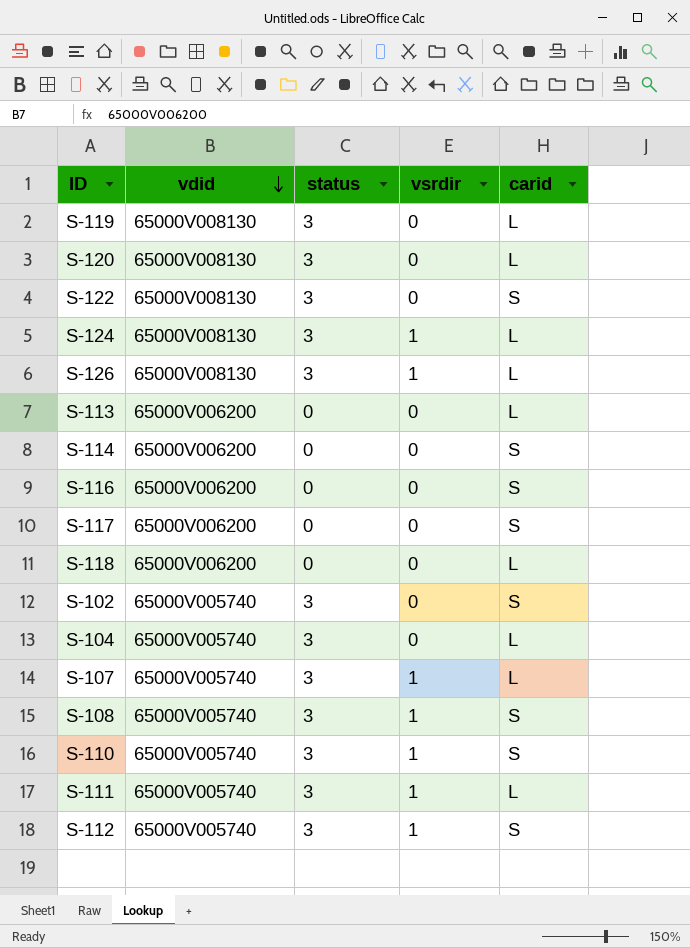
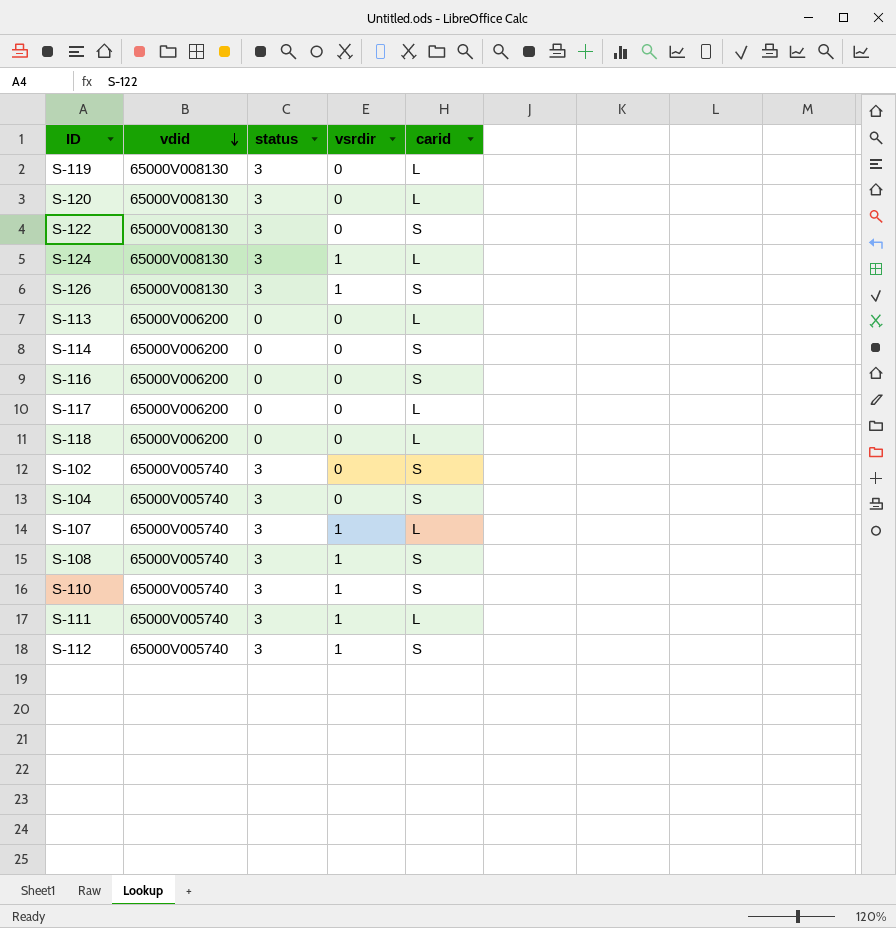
S-126 | carid: L -> S
S-117 | carid: S -> L
S-104 | carid: L -> S

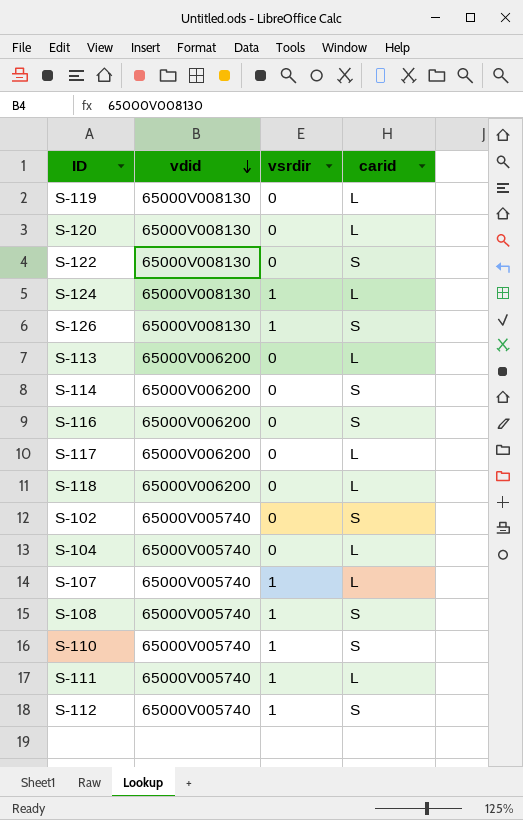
column status | position: 3 -> none
S-104 | carid: S -> L

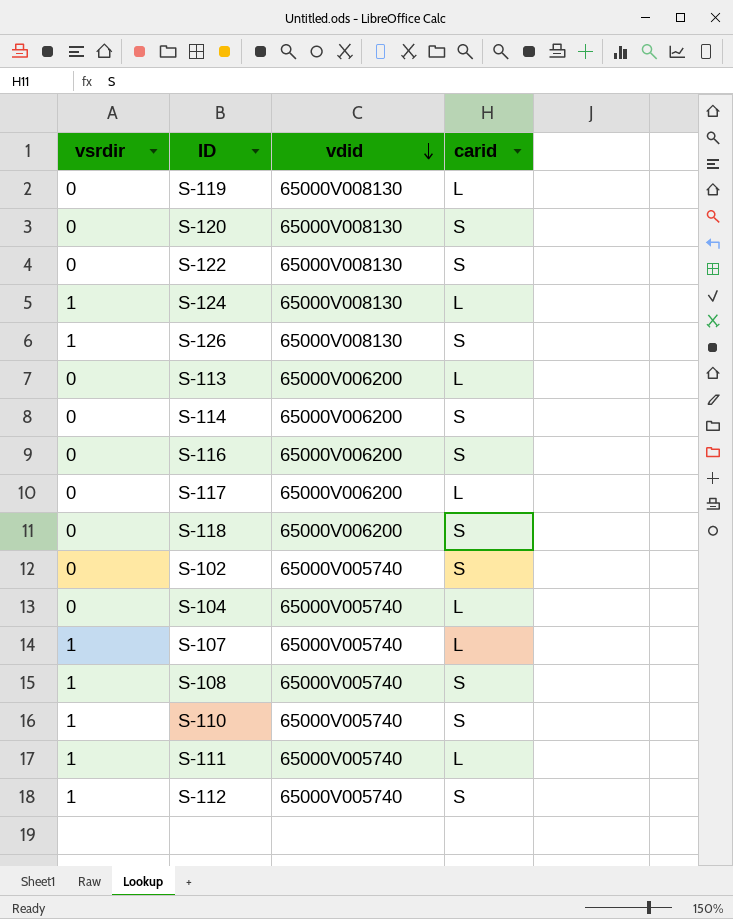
column vsrdir | position: 3 -> 1
S-120 | carid: L -> S
S-118 | carid: L -> S

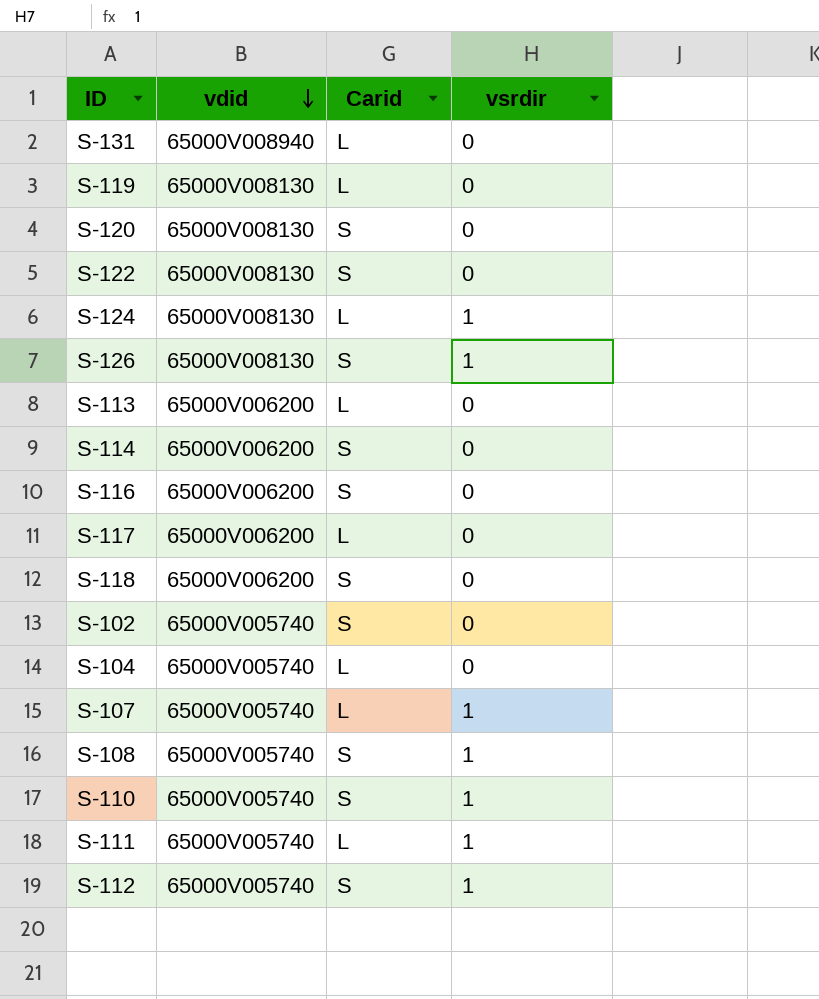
column name: carid -> Carid
column vsrdir | position: 1 -> 4
row S-131: none -> 65000V008940 | L | 0

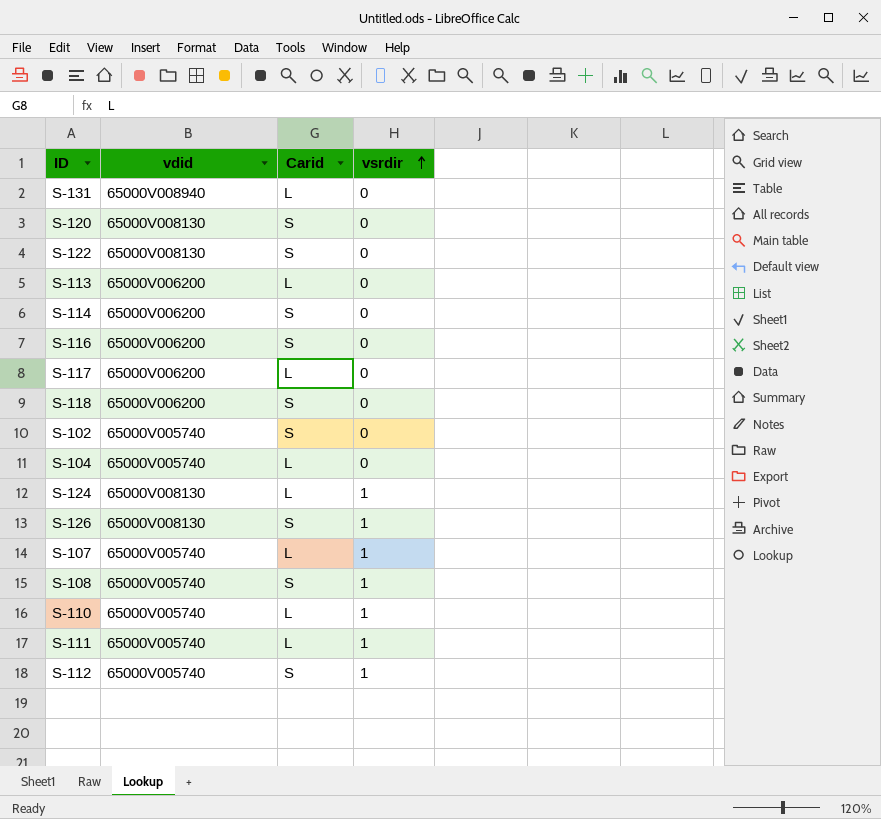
row order: vdid descending -> vsrdir ascending
row S-119: 65000V008130 | L | 0 -> none
S-110 | Carid: S -> L

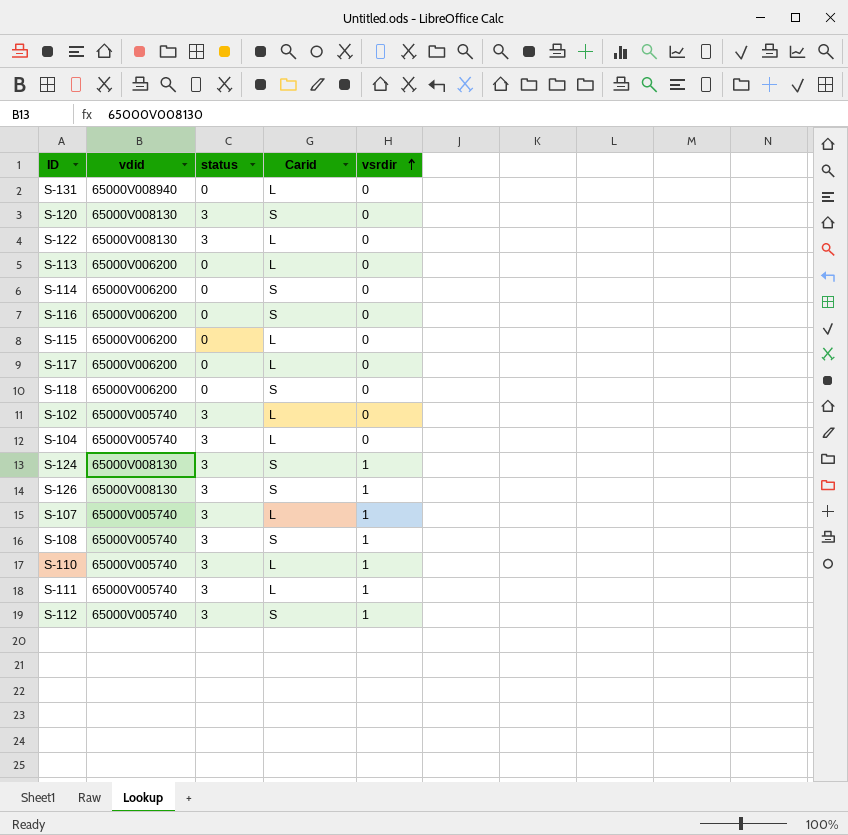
column status | position: none -> 3
S-122 | Carid: S -> L
row S-115: none -> 65000V006200 | 0 | L | 0
S-102 | Carid: S -> L
S-124 | Carid: L -> S

